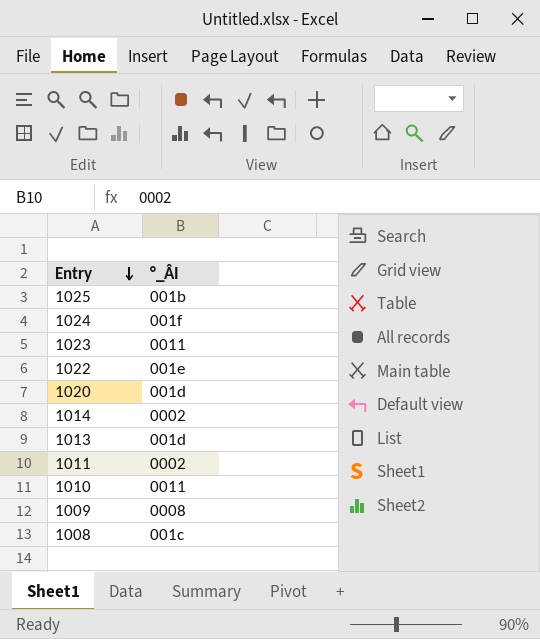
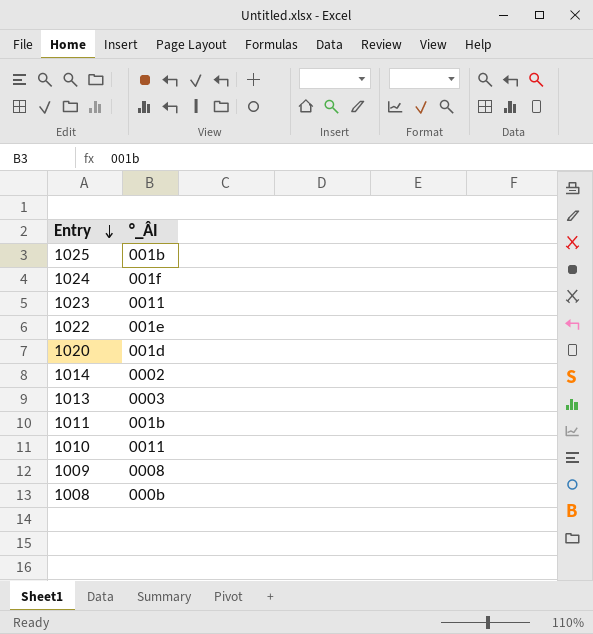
1013 | °_ÂI: 001d -> 0003
1011 | °_ÂI: 0002 -> 001b
1008 | °_ÂI: 001c -> 000b

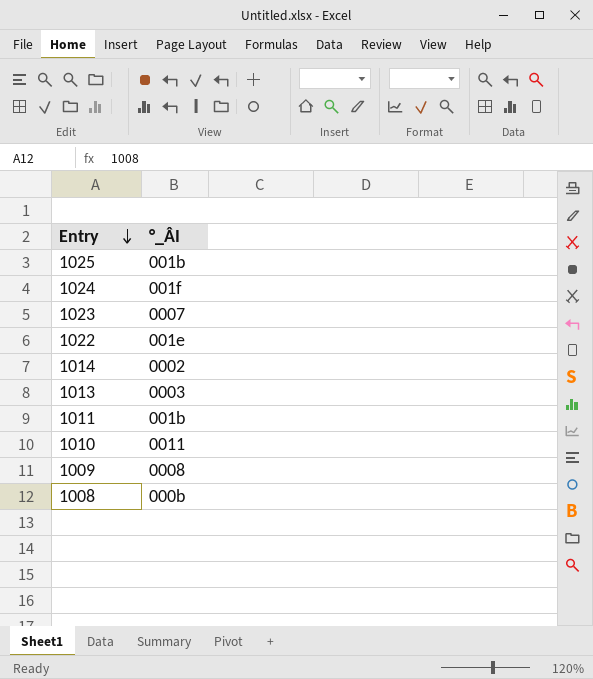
row 1020: 001d -> none
1023 | °_ÂI: 0011 -> 0007

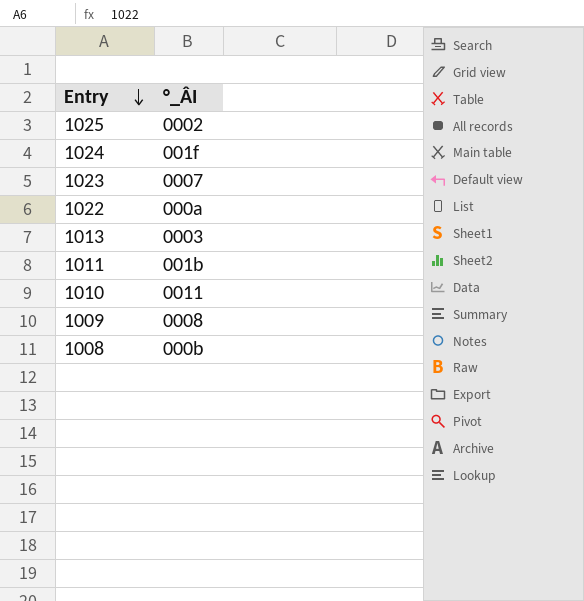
row 1014: 0002 -> none
1025 | °_ÂI: 001b -> 0002
1022 | °_ÂI: 001e -> 000a

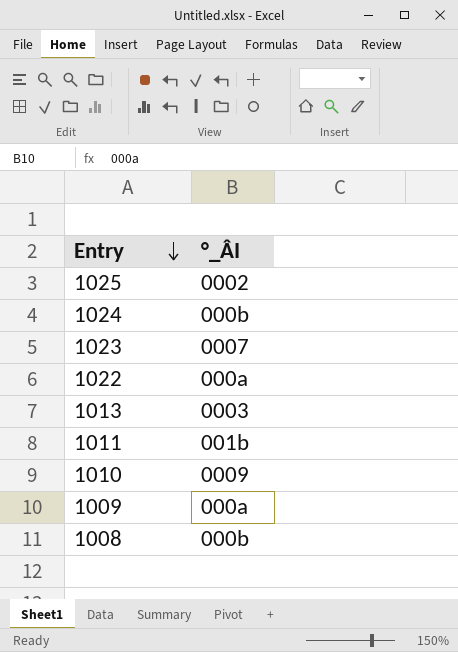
1024 | °_ÂI: 001f -> 000b
1010 | °_ÂI: 0011 -> 0009
1009 | °_ÂI: 0008 -> 000a

